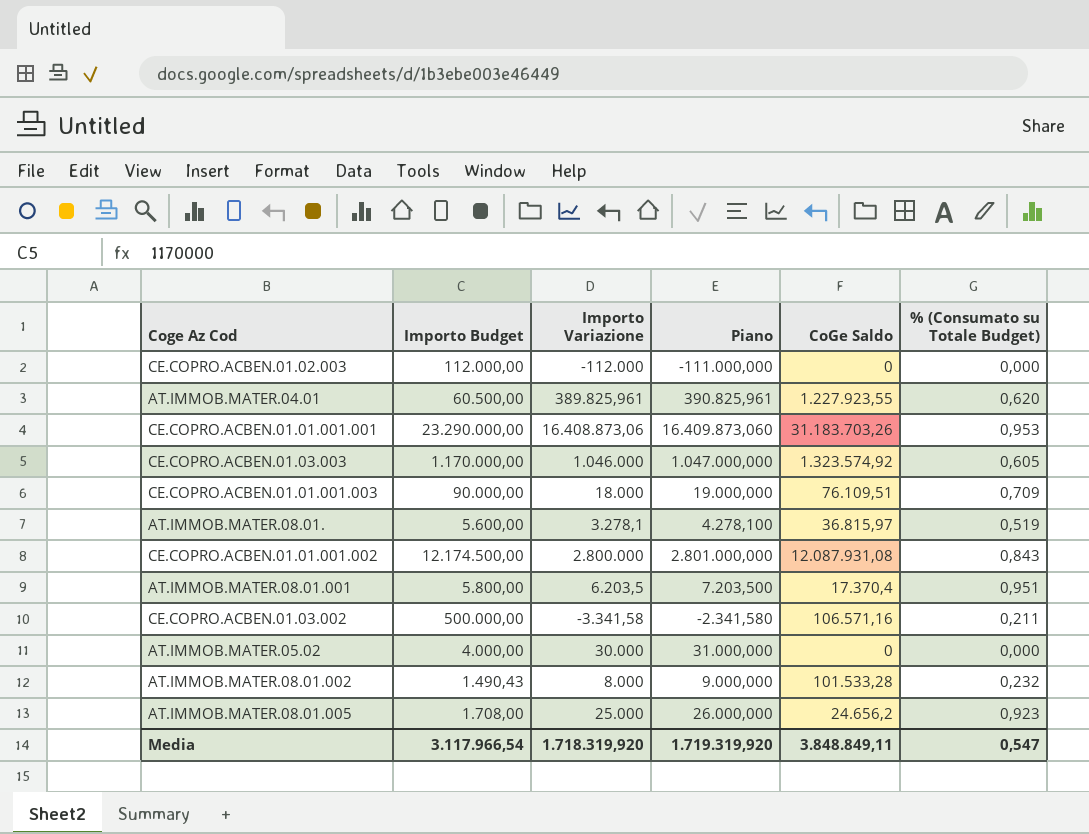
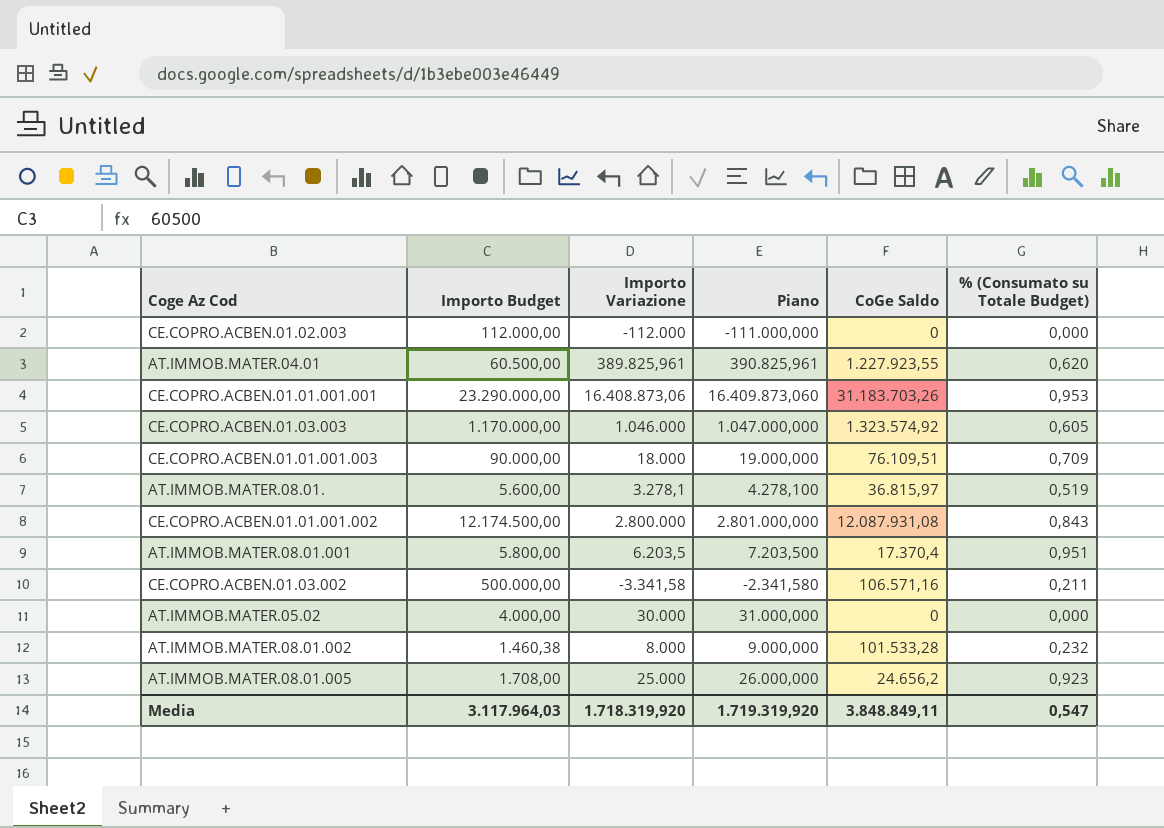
AT.IMMOB.MATER.08.01.002 | Importo Budget: 1.490,43 -> 1.460,38
Media | Importo Budget: 3.117.966,54 -> 3.117.964,03

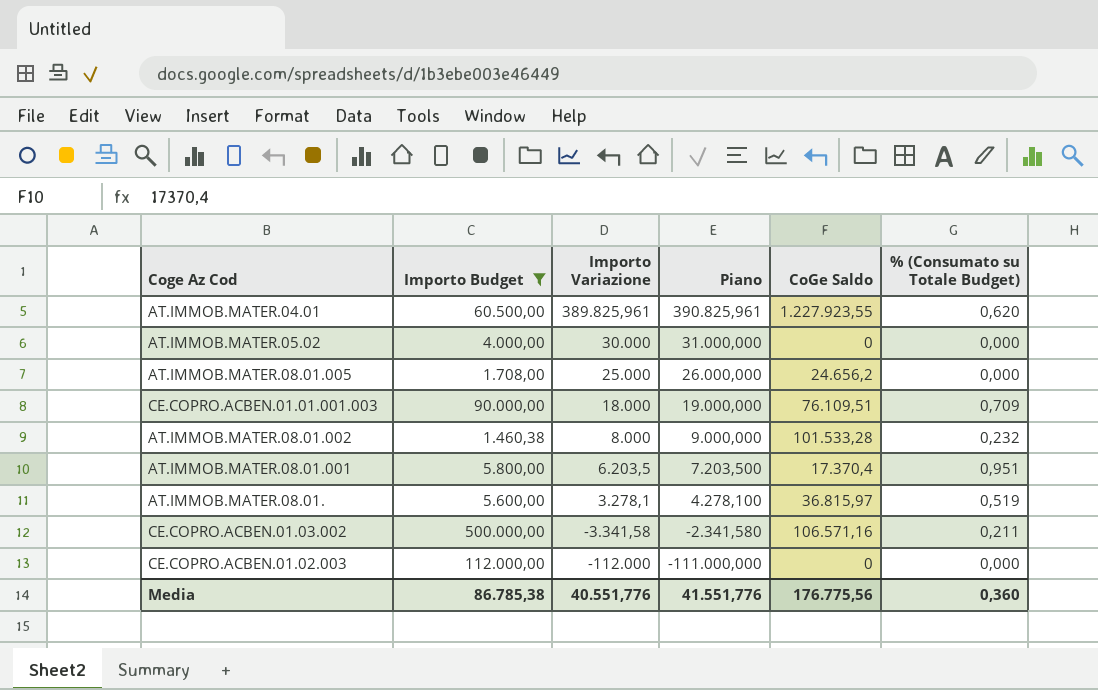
filter: none -> Importo Budget <= 500.000,00
row order: none -> Importo Variazione descending
AT.IMMOB.MATER.08.01.005 | % (Consumato su Totale Budget): 0,923 -> 0,000
Media | Importo Budget: 3.117.964,03 -> 86.785,38
Media | Importo Variazione: 1.718.319,920 -> 40.551,776
Media | Piano: 1.719.319,920 -> 41.551,776
Media | CoGe Saldo: 3.848.849,11 -> 176.775,56
Media | % (Consumato su Totale Budget): 0,547 -> 0,360

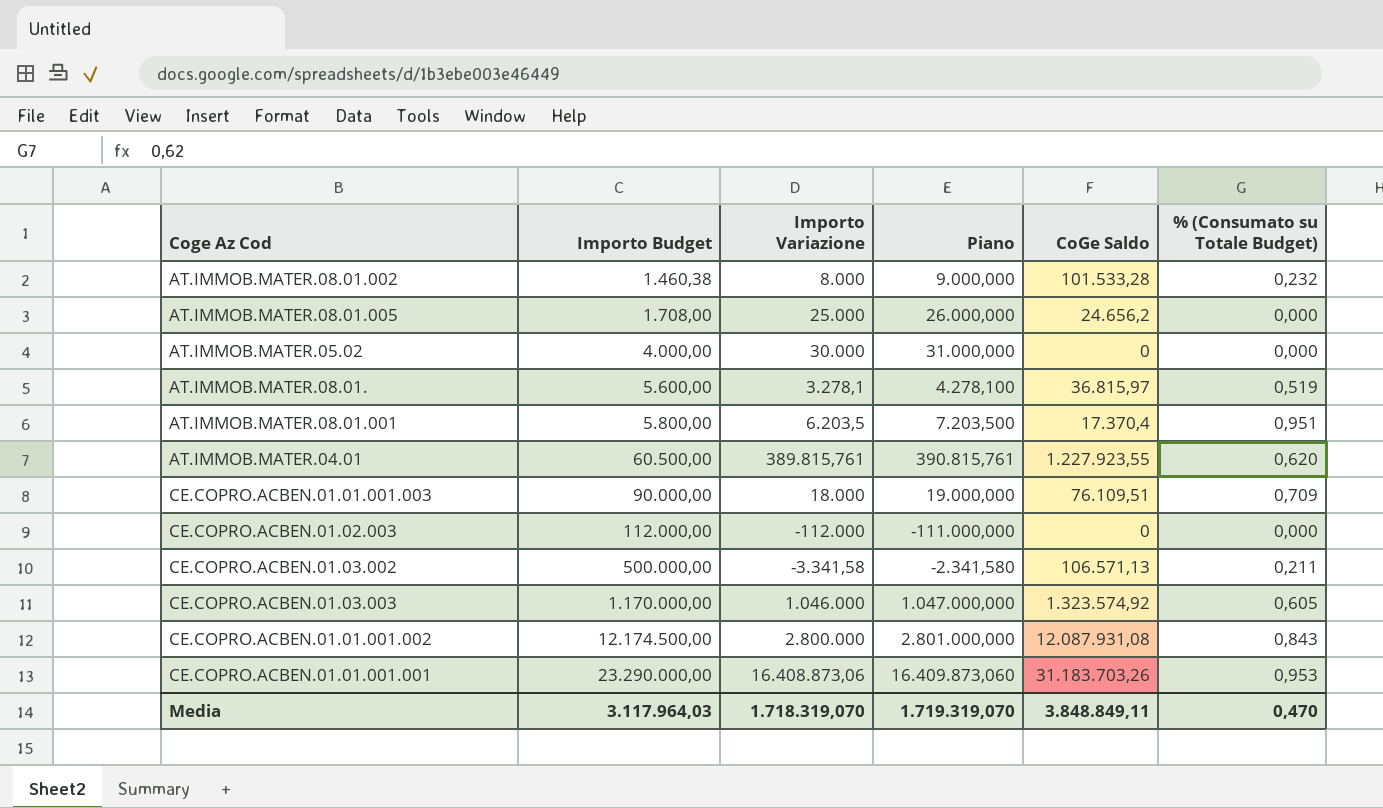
filter: Importo Budget <= 500.000,00 -> none
row order: Importo Variazione descending -> Importo Budget ascending
AT.IMMOB.MATER.04.01 | Importo Variazione: 389.825,961 -> 389.815,761
AT.IMMOB.MATER.04.01 | Piano: 390.825,961 -> 390.815,761
CE.COPRO.ACBEN.01.03.002 | CoGe Saldo: 106.571,16 -> 106.571,13
Media | Importo Budget: 86.785,38 -> 3.117.964,03
Media | Importo Variazione: 40.551,776 -> 1.718.319,070
Media | Piano: 41.551,776 -> 1.719.319,070
Media | CoGe Saldo: 176.775,56 -> 3.848.849,11
Media | % (Consumato su Totale Budget): 0,360 -> 0,470

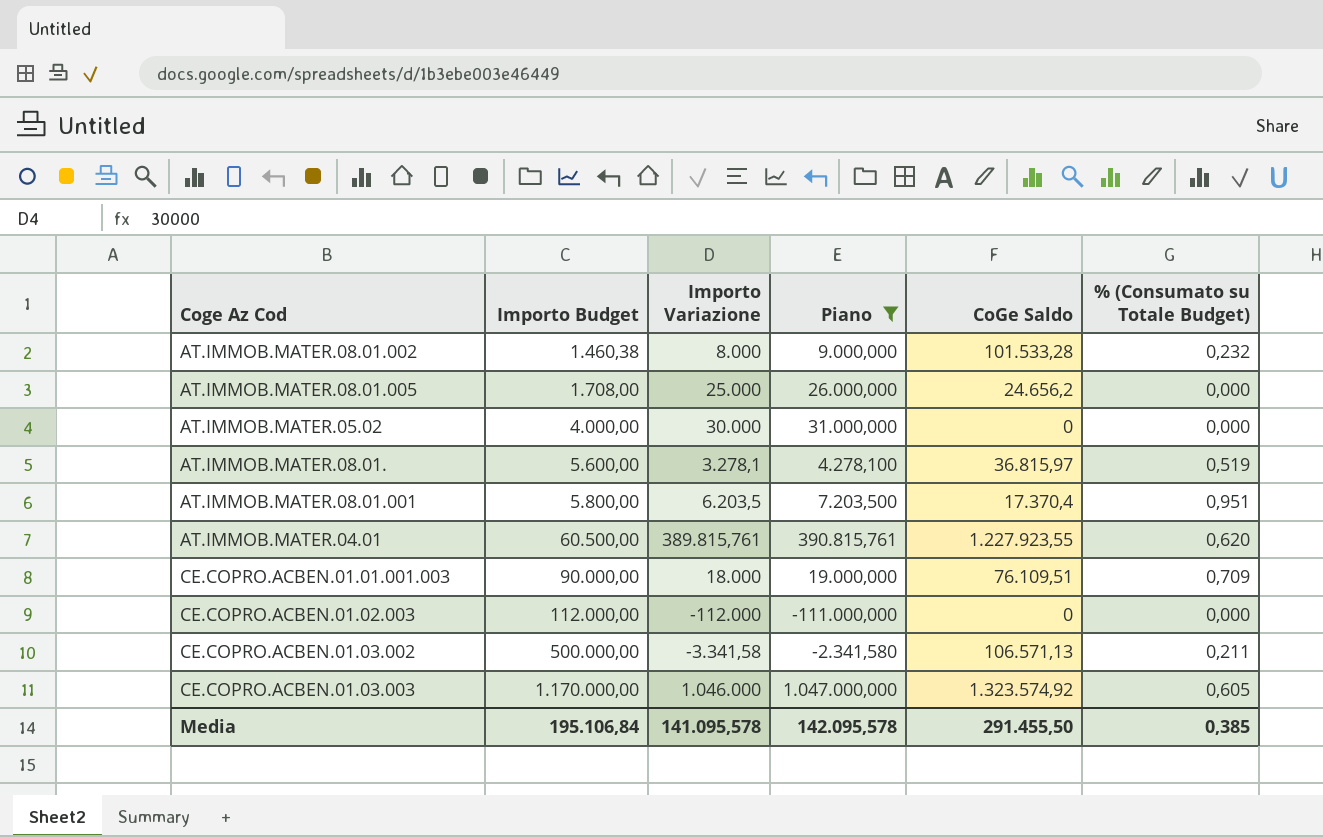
filter: none -> Piano <= 1.047.000,000
Media | Importo Budget: 3.117.964,03 -> 195.106,84
Media | Importo Variazione: 1.718.319,070 -> 141.095,578
Media | Piano: 1.719.319,070 -> 142.095,578
Media | CoGe Saldo: 3.848.849,11 -> 291.455,50
Media | % (Consumato su Totale Budget): 0,470 -> 0,385

